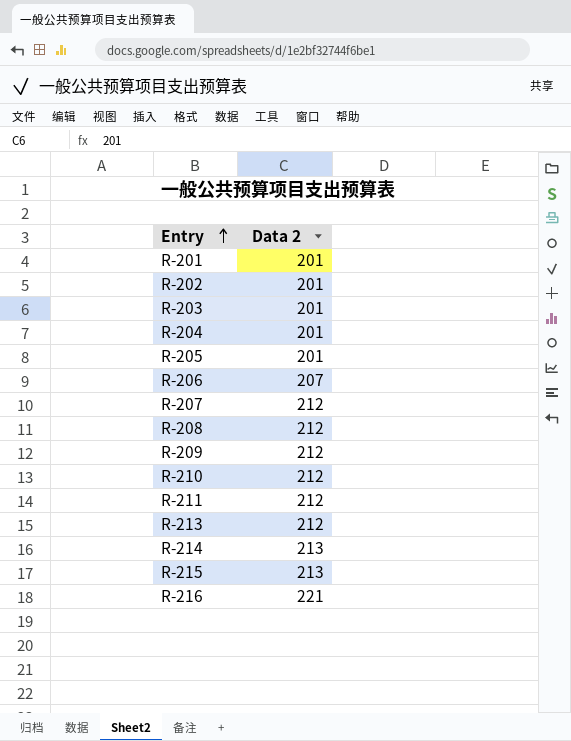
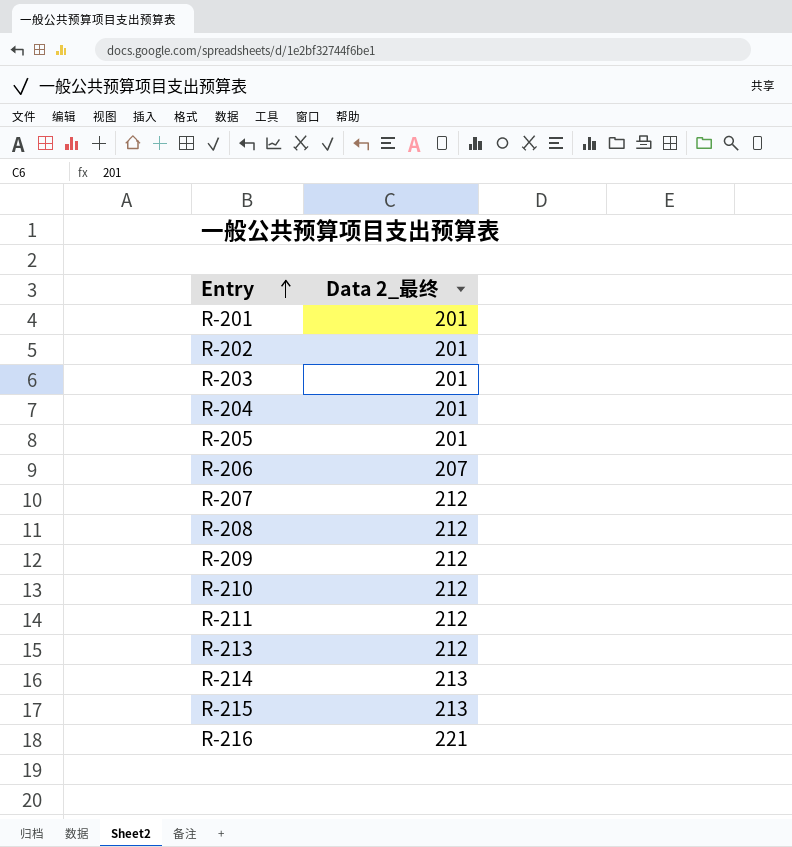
column name: Data 2 -> Data 2_最终

